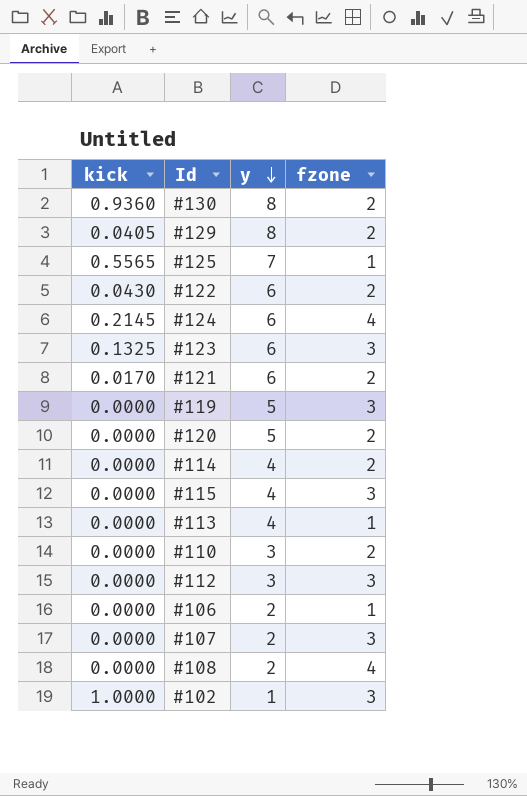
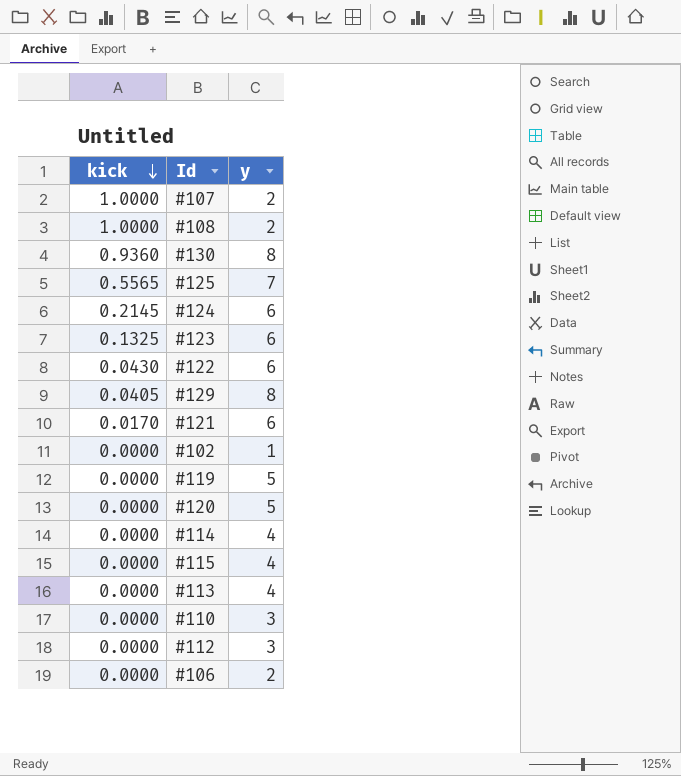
row order: y descending -> kick descending
column fzone | position: 4 -> none
#107 | kick: 0.0000 -> 1.0000
#108 | kick: 0.0000 -> 1.0000
#102 | kick: 1.0000 -> 0.0000

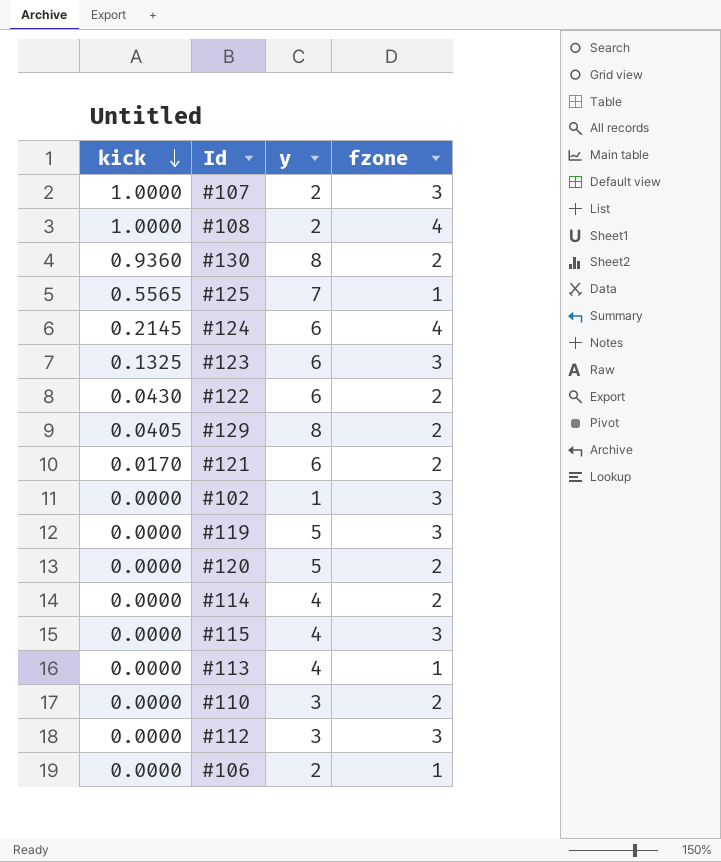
column fzone | position: none -> 4

